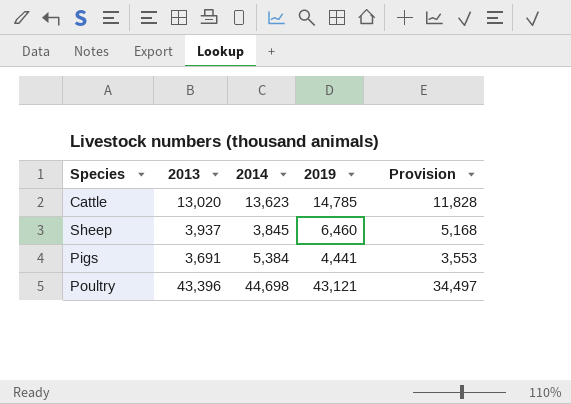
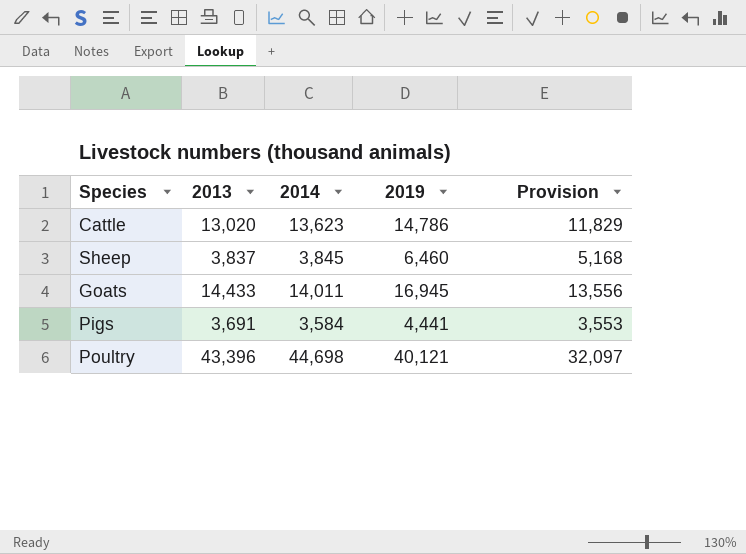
Cattle | 2019: 14,785 -> 14,786
Cattle | Provision: 11,828 -> 11,829
Sheep | 2013: 3,937 -> 3,837
row Goats: none -> 14,433 | 14,011 | 16,945 | 13,556
Pigs | 2014: 5,384 -> 3,584
Poultry | 2019: 43,121 -> 40,121
Poultry | Provision: 34,497 -> 32,097

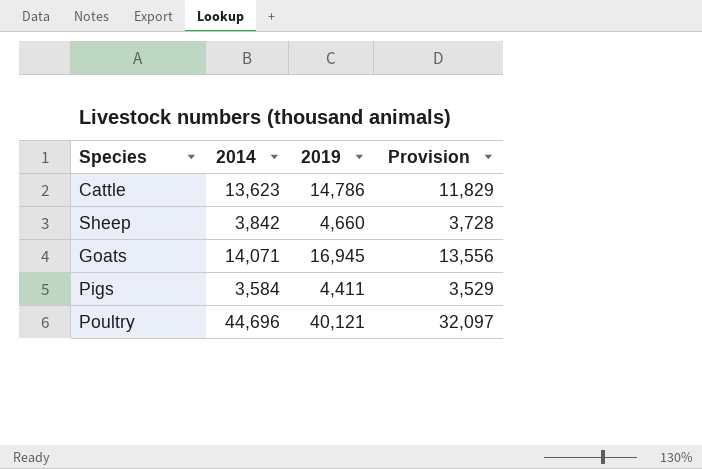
column 2013 | position: 2 -> none
Sheep | 2014: 3,845 -> 3,842
Sheep | 2019: 6,460 -> 4,660
Sheep | Provision: 5,168 -> 3,728
Goats | 2014: 14,011 -> 14,071
Pigs | 2019: 4,441 -> 4,411
Pigs | Provision: 3,553 -> 3,529
Poultry | 2014: 44,698 -> 44,696

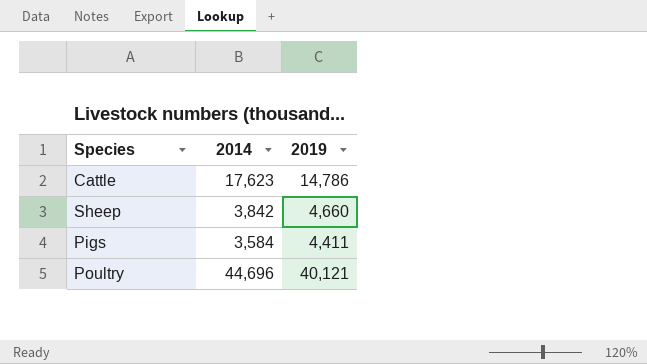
column Provision | formula: [2019] * 0.8 -> none
row Goats: 14,071 | 16,945 | 13,556 -> none
Cattle | 2014: 13,623 -> 17,623

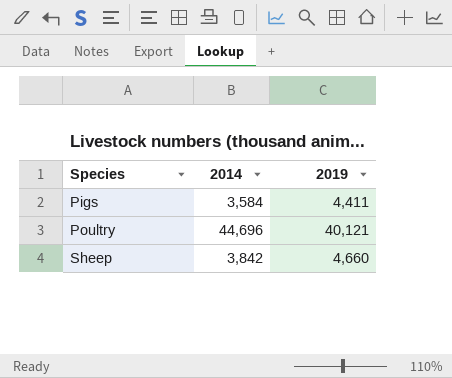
row order: none -> Species ascending
row Cattle: 17,623 | 14,786 -> none

